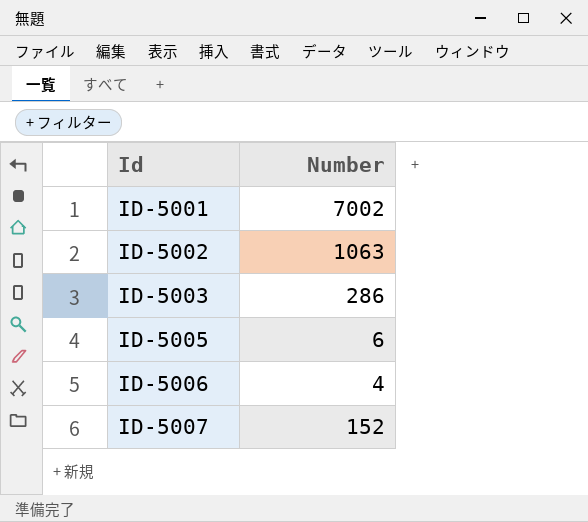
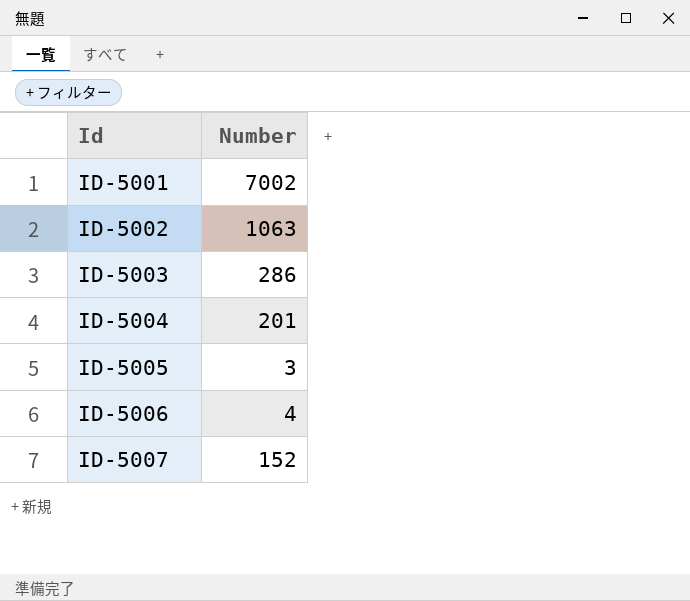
row ID-5004: none -> 201
ID-5005 | Number: 6 -> 3

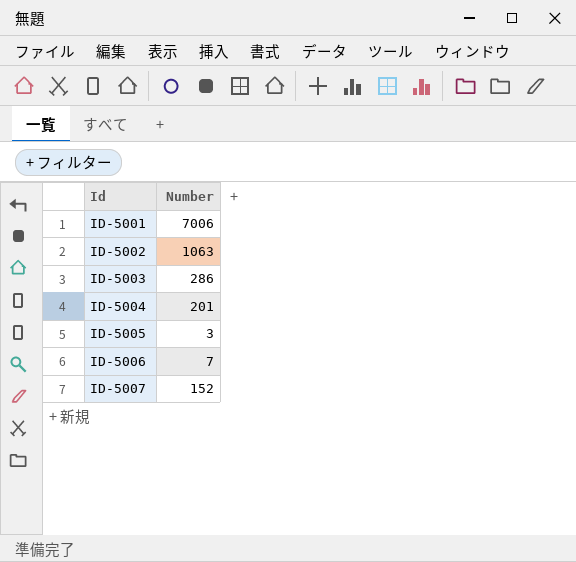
ID-5001 | Number: 7002 -> 7006
ID-5006 | Number: 4 -> 7

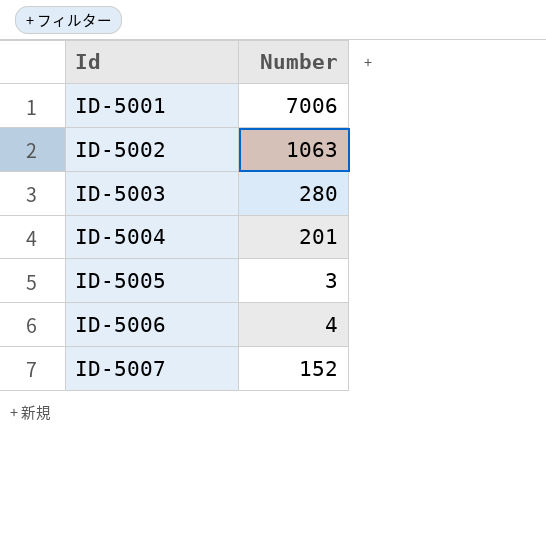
ID-5003 | Number: 286 -> 280
ID-5006 | Number: 7 -> 4

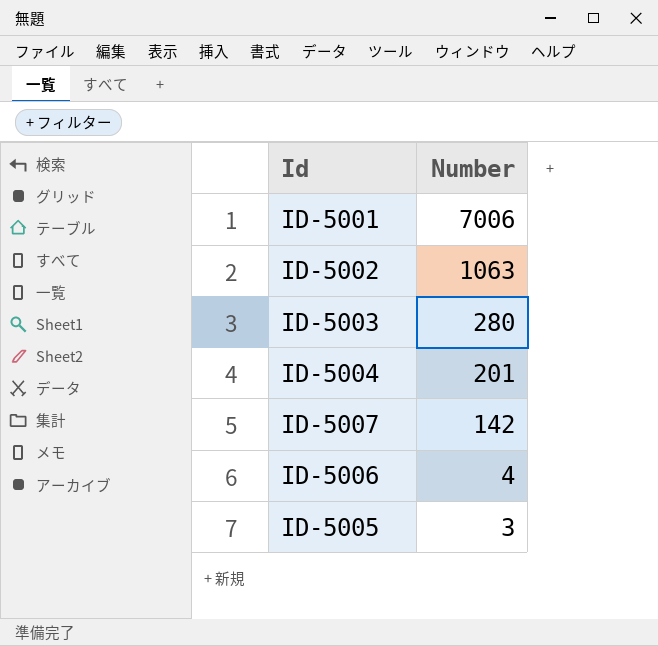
row order: Id ascending -> Number descending
ID-5007 | Number: 152 -> 142

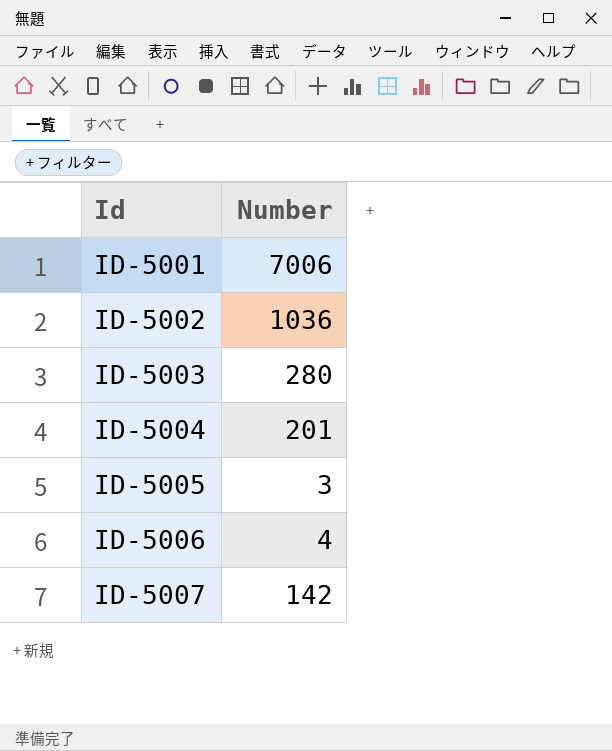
row order: Number descending -> Id ascending
ID-5002 | Number: 1063 -> 1036

